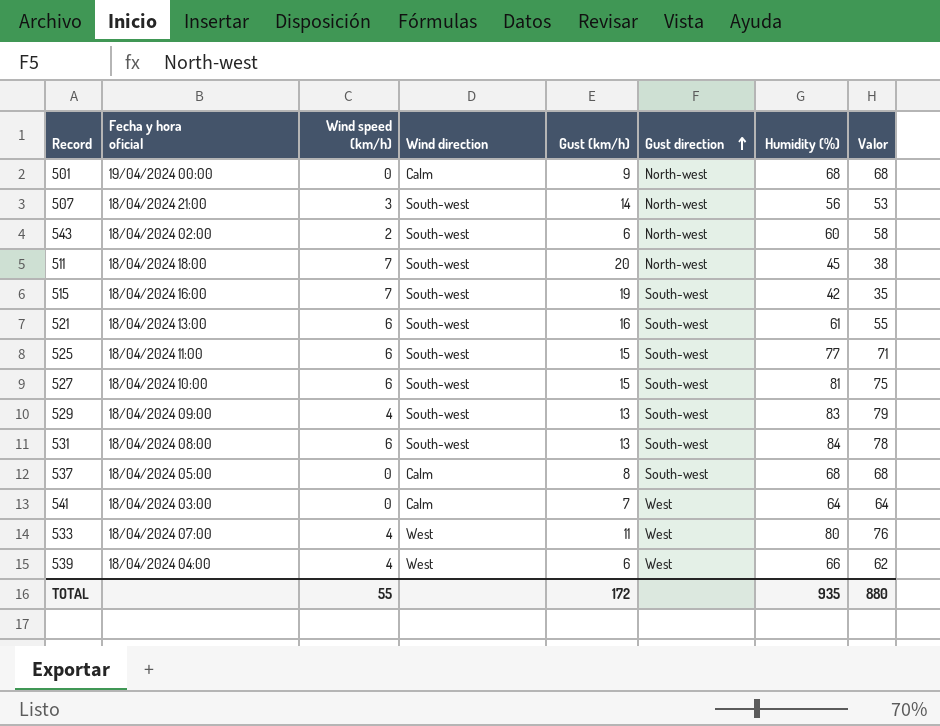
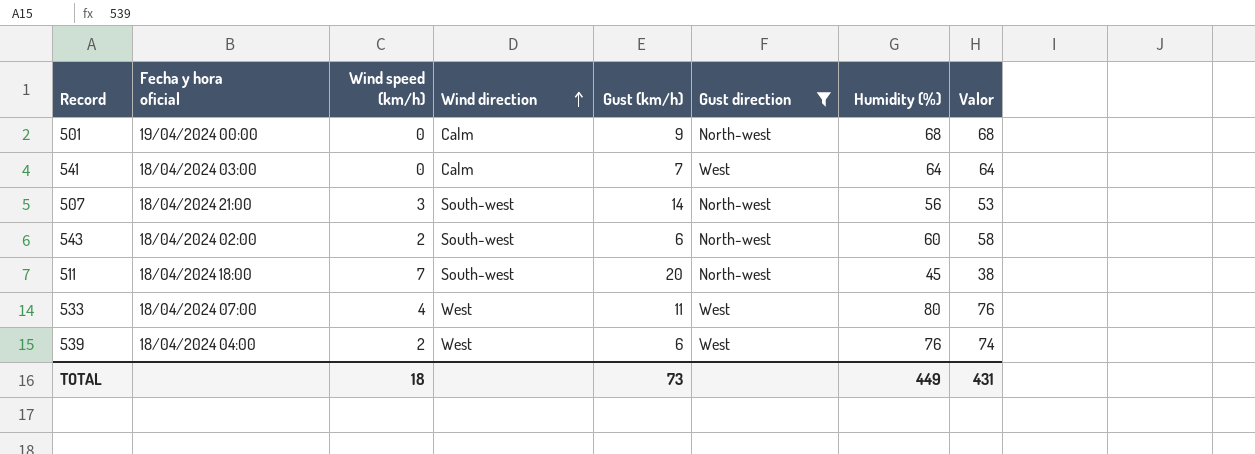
filter: none -> Gust direction != South-west
row order: Gust direction ascending -> Wind direction ascending
539 | Wind speed (km/h): 4 -> 2
539 | Humidity (%): 66 -> 76
539 | Valor: 62 -> 74
TOTAL | Wind speed (km/h): 55 -> 18
TOTAL | Gust (km/h): 172 -> 73
TOTAL | Humidity (%): 935 -> 449
TOTAL | Valor: 880 -> 431

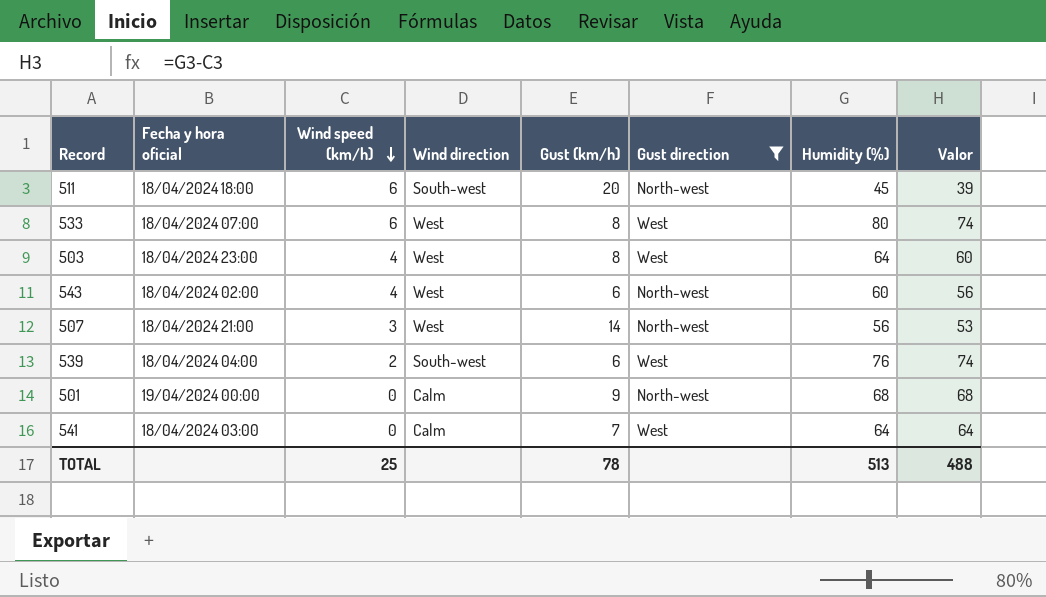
row order: Wind direction ascending -> Wind speed (km/h) descending
511 | Wind speed (km/h): 7 -> 6
511 | Valor: 38 -> 39
533 | Wind speed (km/h): 4 -> 6
533 | Gust (km/h): 11 -> 8
533 | Valor: 76 -> 74
row 503: none -> 18/04/2024 23:00 | 4 | West | 8 | West | 64 | 60
543 | Wind speed (km/h): 2 -> 4
543 | Wind direction: South-west -> West
543 | Valor: 58 -> 56
507 | Wind direction: South-west -> West
539 | Wind direction: West -> South-west
TOTAL | Wind speed (km/h): 18 -> 25
TOTAL | Gust (km/h): 73 -> 78
TOTAL | Humidity (%): 449 -> 513
TOTAL | Valor: 431 -> 488

